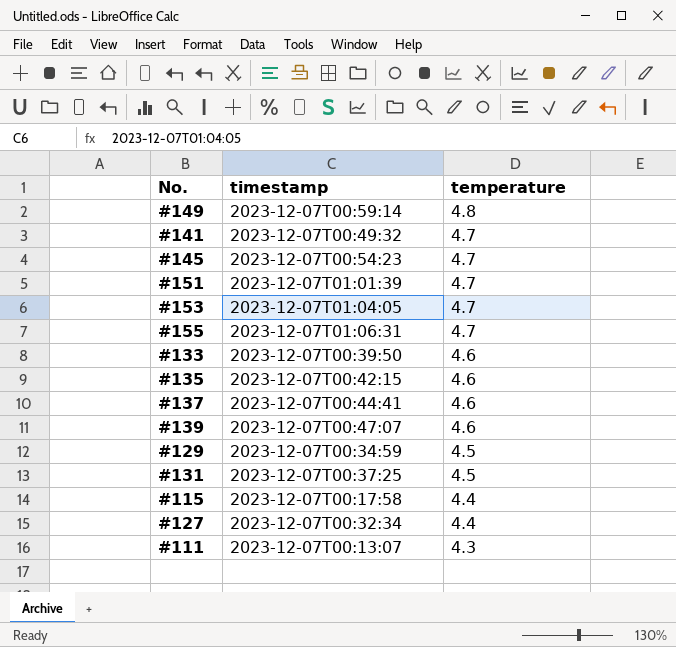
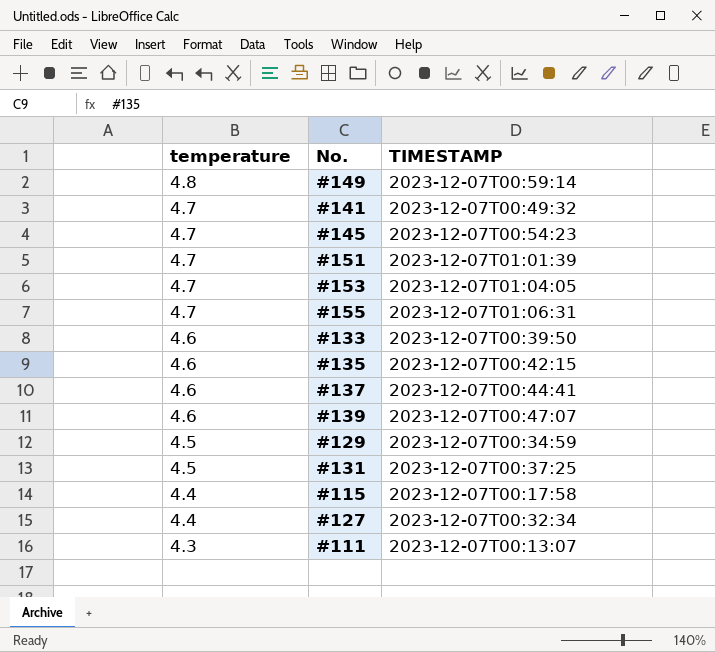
column temperature | position: 3 -> 1
column name: timestamp -> TIMESTAMP

